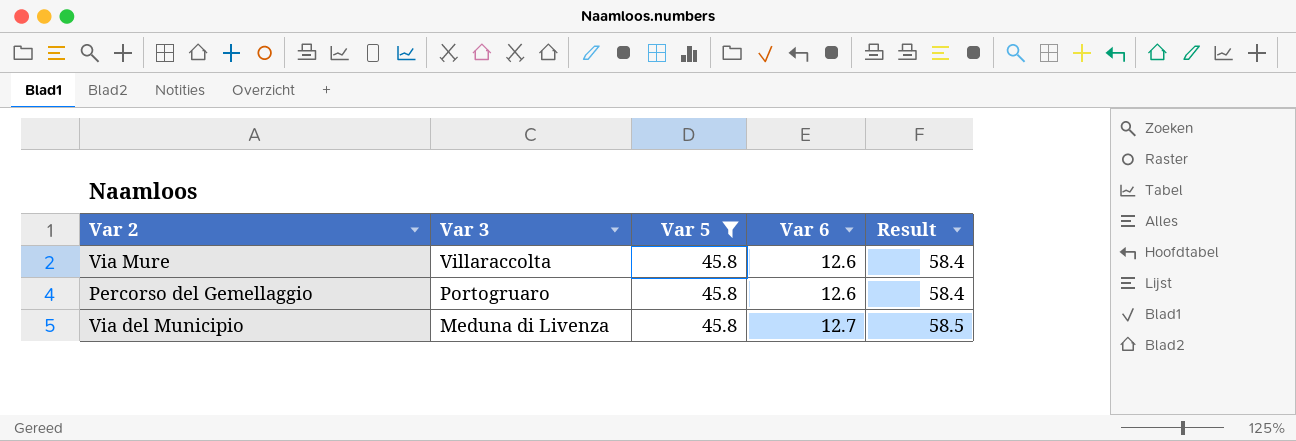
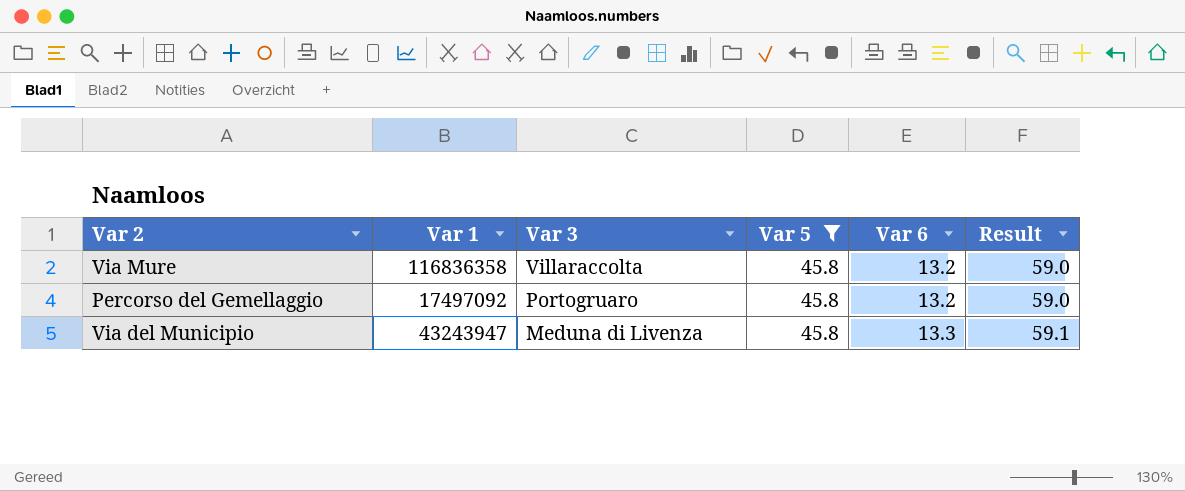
column Var 1 | position: none -> 2
Via Mure | Var 6: 12.6 -> 13.2
Via Mure | Result: 58.4 -> 59.0
Percorso del Gemellaggio | Var 6: 12.6 -> 13.2
Percorso del Gemellaggio | Result: 58.4 -> 59.0
Via del Municipio | Var 6: 12.7 -> 13.3
Via del Municipio | Result: 58.5 -> 59.1

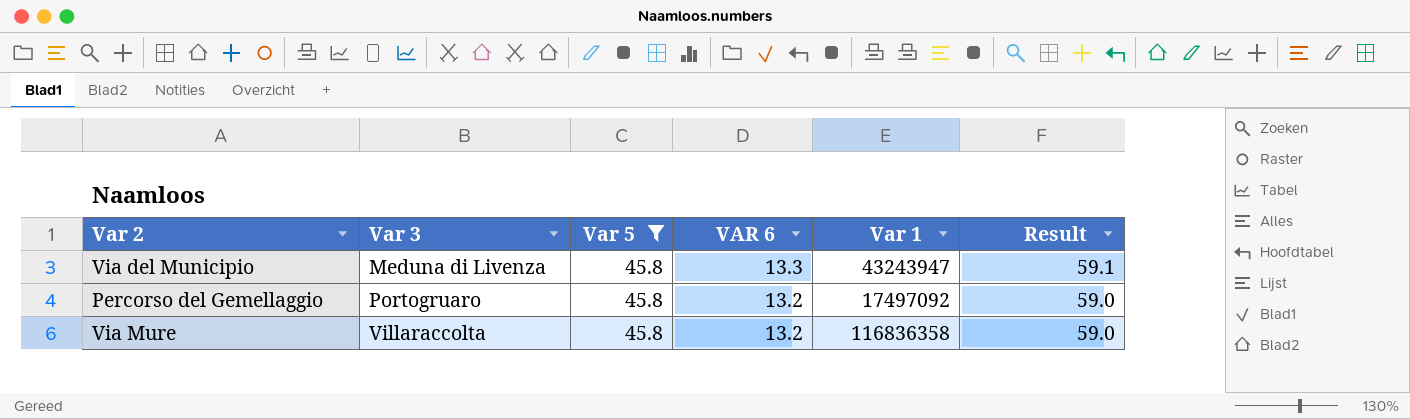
row order: Var 3 descending -> Var 3 ascending
column name: Var 6 -> VAR 6
column Var 1 | position: 2 -> 5

